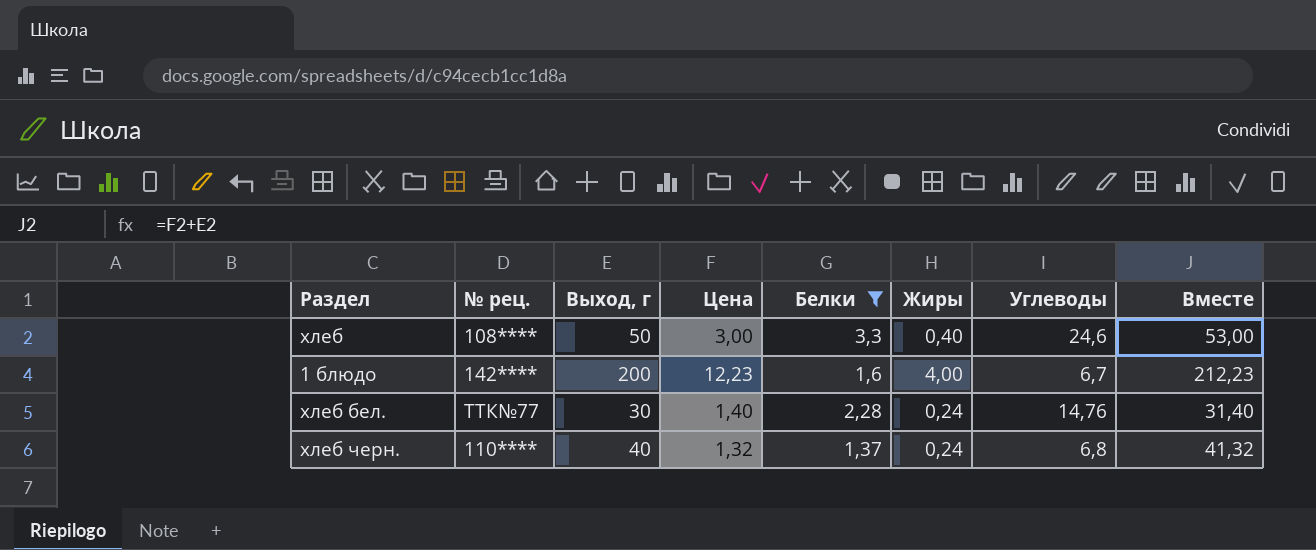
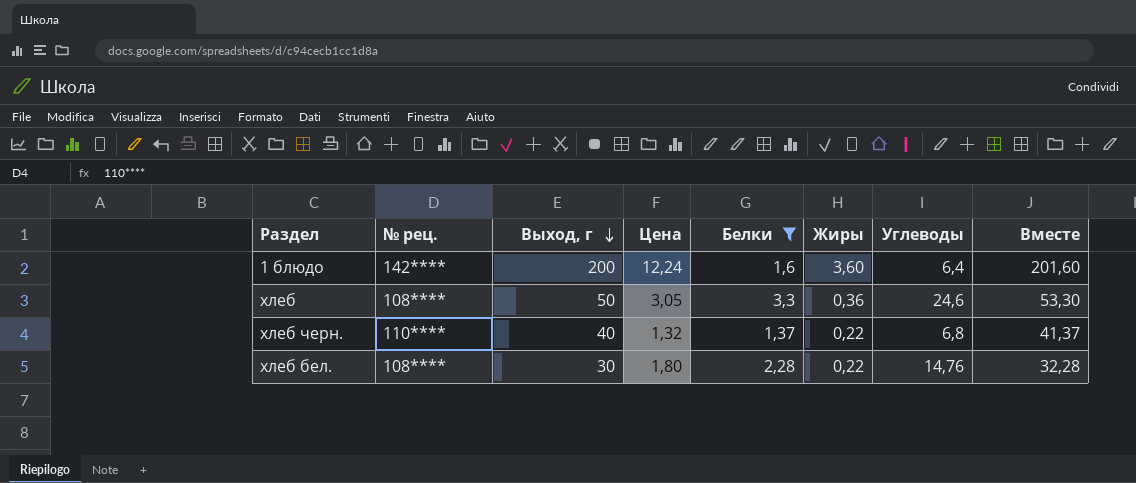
row order: none -> Выход, г descending
column Вместе | formula: [Выход, г] + [Цена] -> [Выход, г] + [Белки]
1 блюдо | Цена: 12,23 -> 12,24
1 блюдо | Жиры: 4,00 -> 3,60
1 блюдо | Углеводы: 6,7 -> 6,4
хлеб | Цена: 3,00 -> 3,05
хлеб | Жиры: 0,40 -> 0,36
хлеб черн. | Жиры: 0,24 -> 0,22
хлеб бел. | № рец.: ТТК№77 -> 108****
хлеб бел. | Цена: 1,40 -> 1,80
хлеб бел. | Жиры: 0,24 -> 0,22

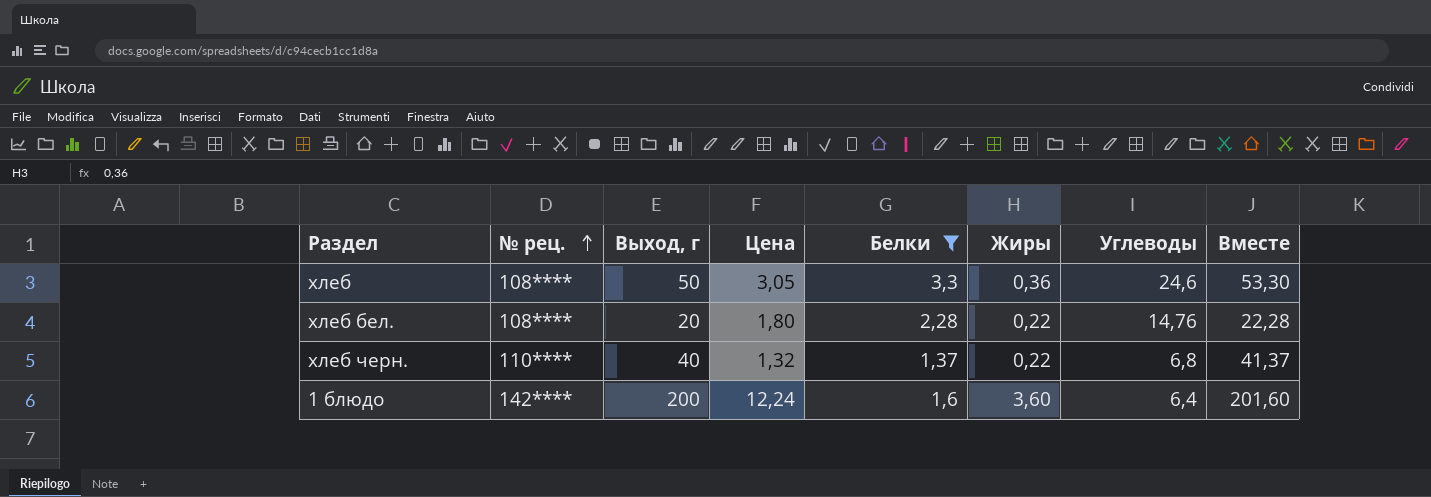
row order: Выход, г descending -> № рец. ascending
хлеб бел. | Выход, г: 30 -> 20
хлеб бел. | Вместе: 32,28 -> 22,28

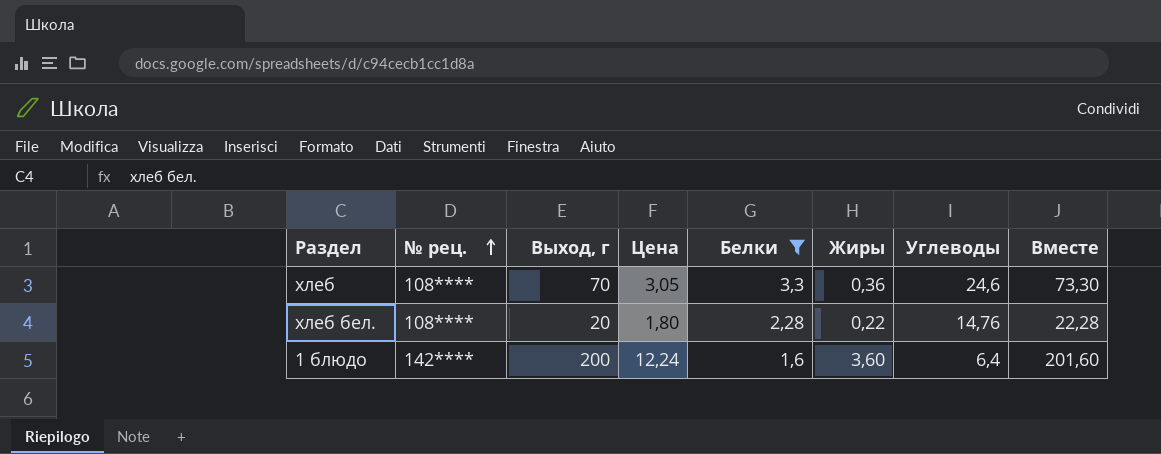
row хлеб черн.: 110**** | 40 | 1,32 | 1,37 | 0,22 | 6,8 | 41,37 -> none
хлеб | Выход, г: 50 -> 70
хлеб | Вместе: 53,30 -> 73,30

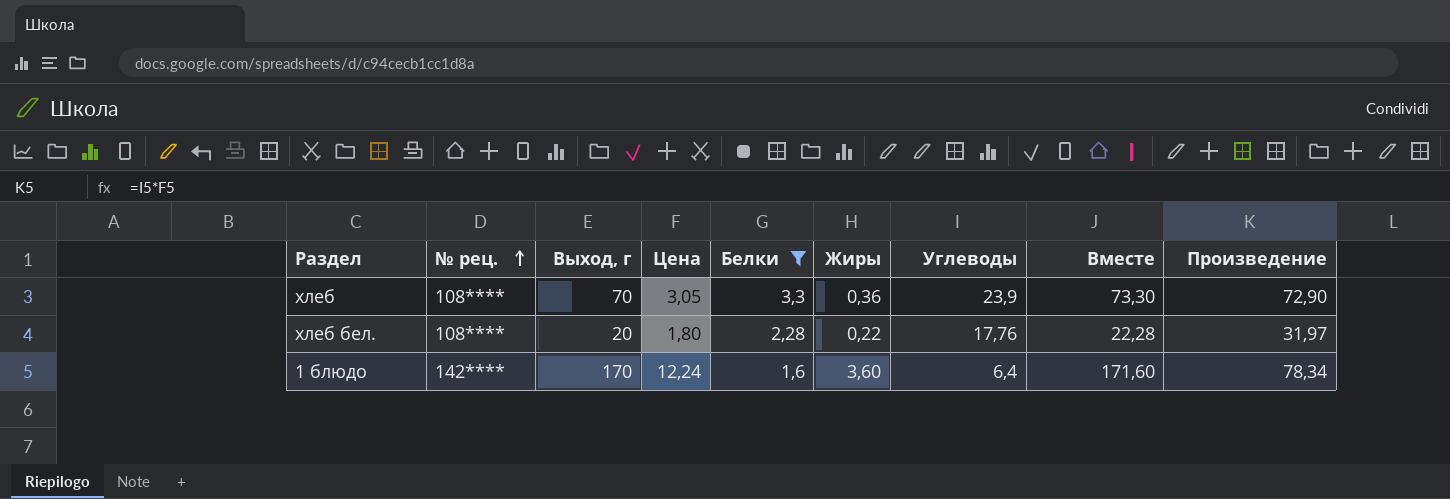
column Произведение | formula: none -> [Цена] * [Углеводы]
хлеб | Углеводы: 24,6 -> 23,9
хлеб бел. | Углеводы: 14,76 -> 17,76
1 блюдо | Выход, г: 200 -> 170
1 блюдо | Вместе: 201,60 -> 171,60

